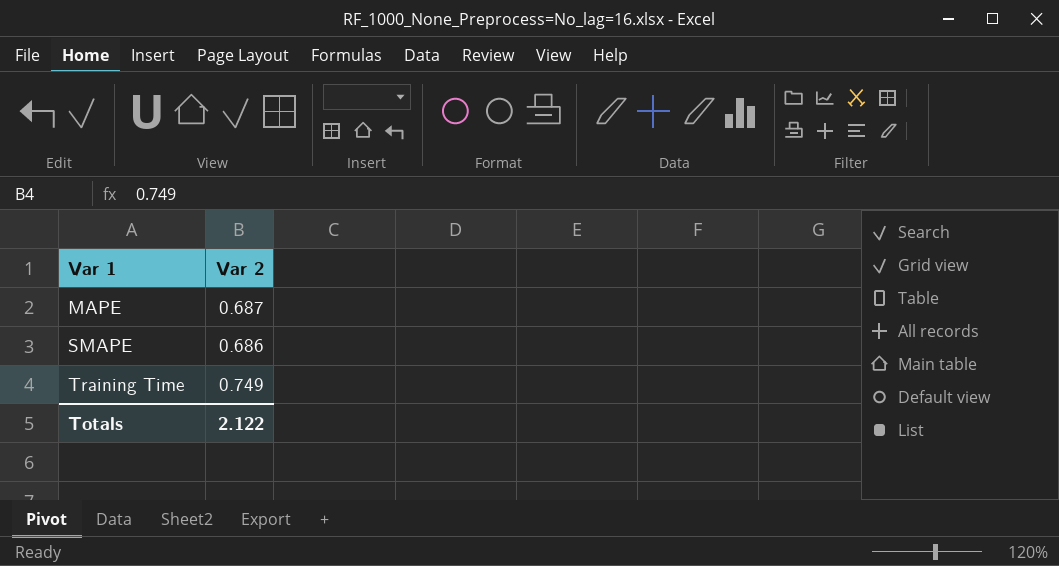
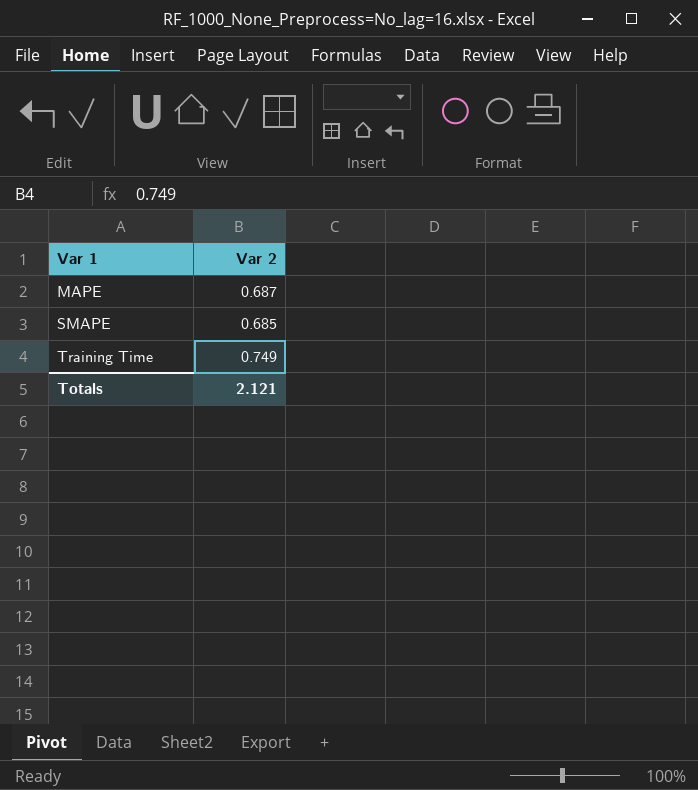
SMAPE | Var 2: 0.686 -> 0.685
Totals | Var 2: 2.122 -> 2.121

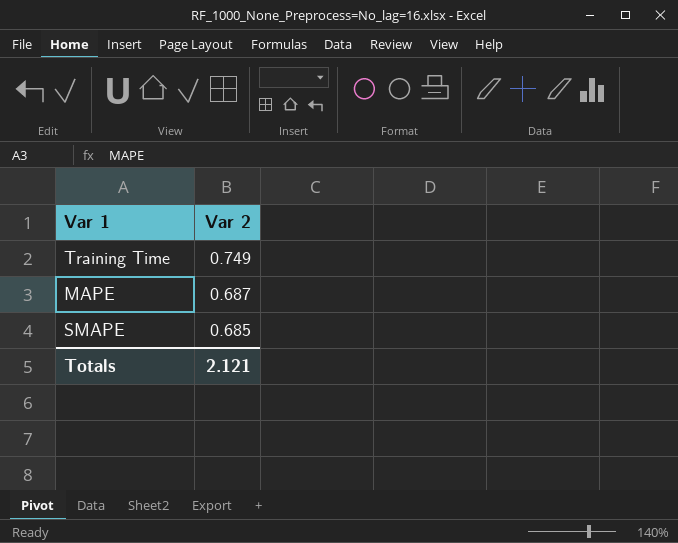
row order: Var 1 ascending -> Var 2 descending

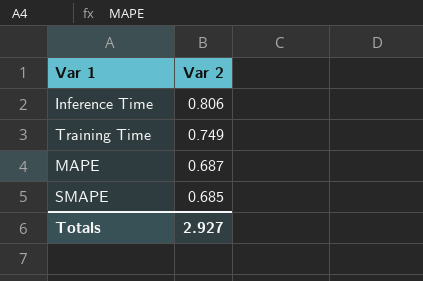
row Inference Time: none -> 0.806
Totals | Var 2: 2.121 -> 2.927

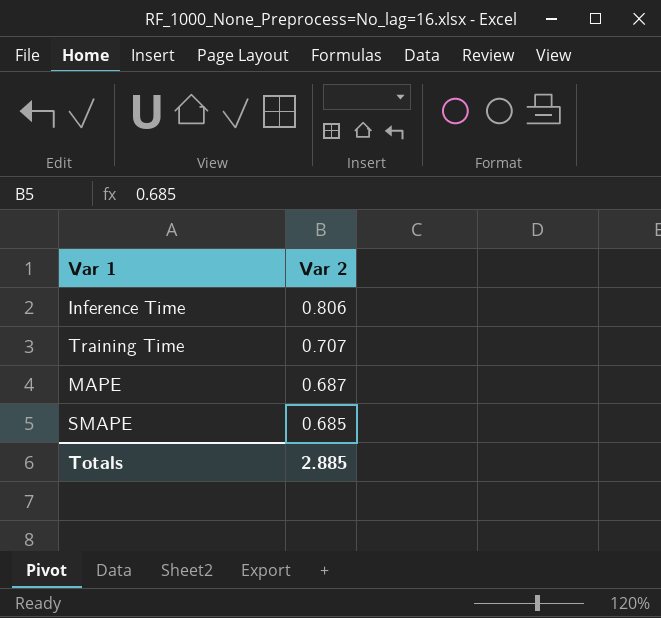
Training Time | Var 2: 0.749 -> 0.707
Totals | Var 2: 2.927 -> 2.885

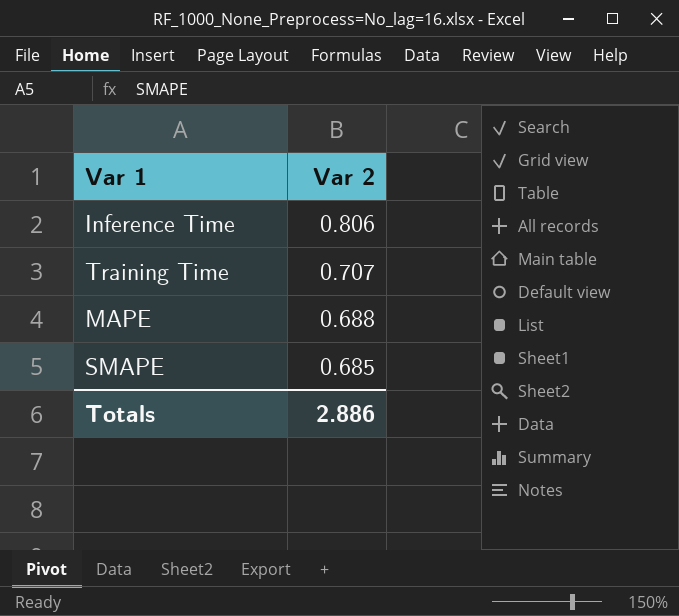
MAPE | Var 2: 0.687 -> 0.688
Totals | Var 2: 2.885 -> 2.886

